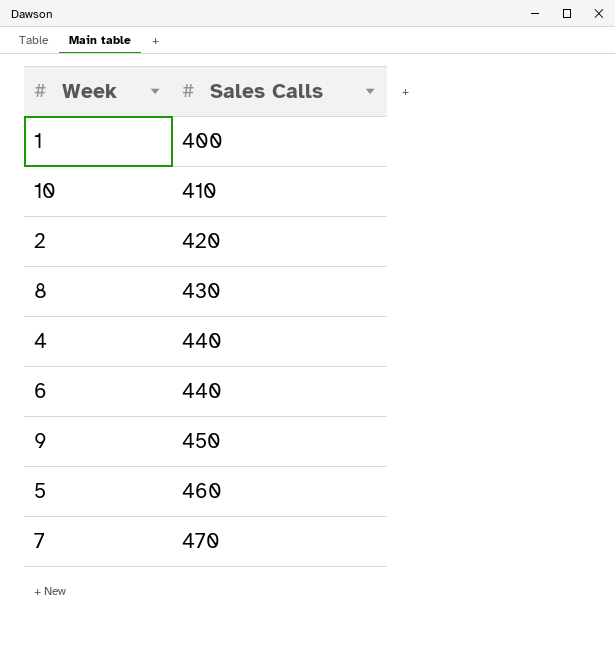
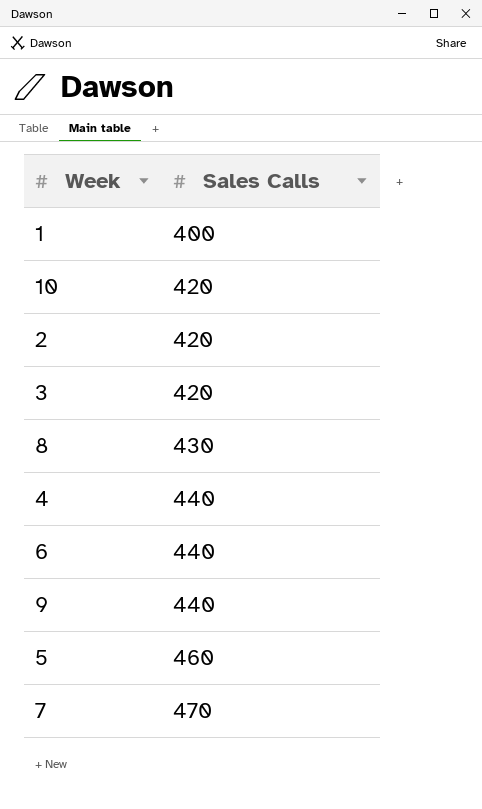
10 | Sales Calls: 410 -> 420
row 3: none -> 420
9 | Sales Calls: 450 -> 440

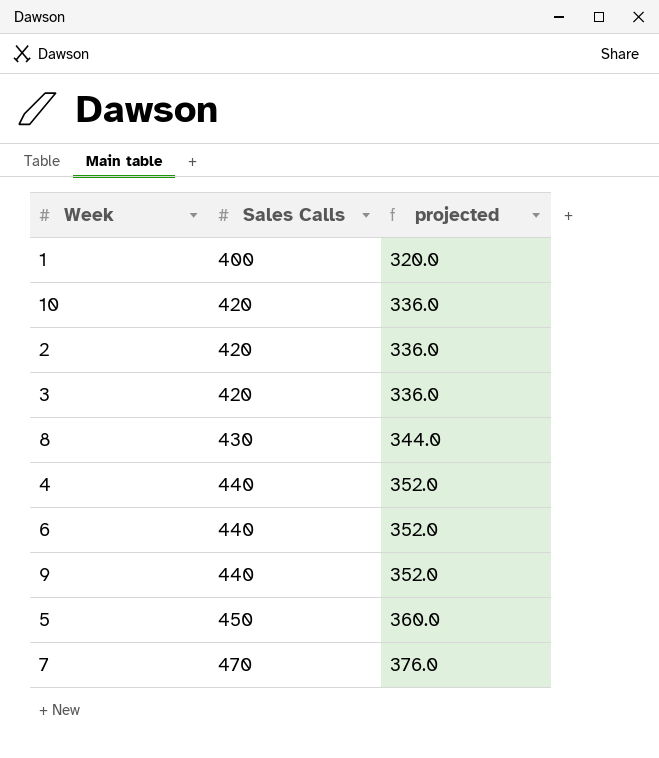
column projected | formula: none -> [Sales Calls] * 0.8
5 | Sales Calls: 460 -> 450

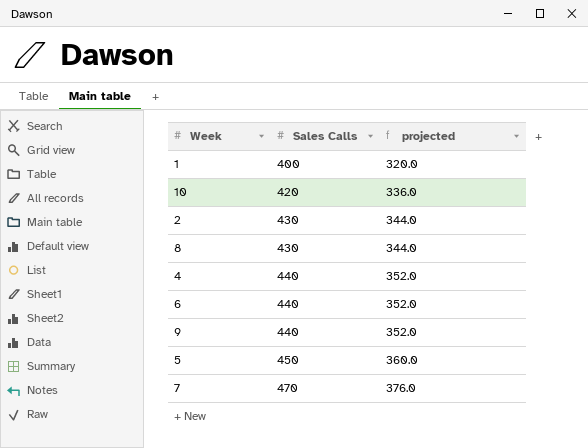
row 3: 420 | 336.0 -> none
2 | Sales Calls: 420 -> 430
2 | projected: 336.0 -> 344.0

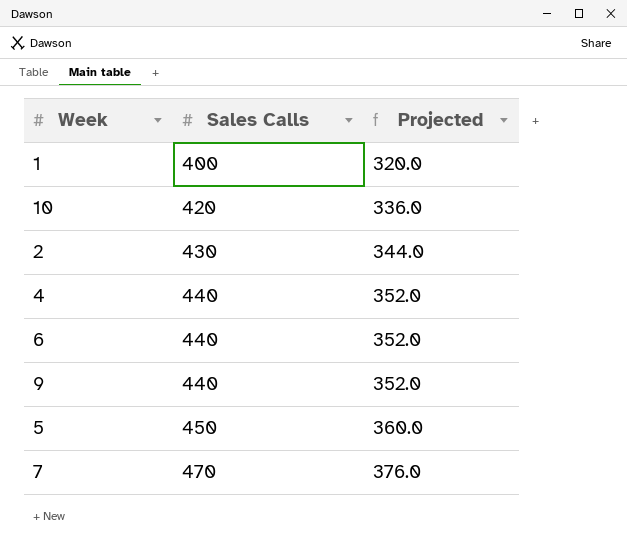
column name: projected -> Projected
row 8: 430 | 344.0 -> none

